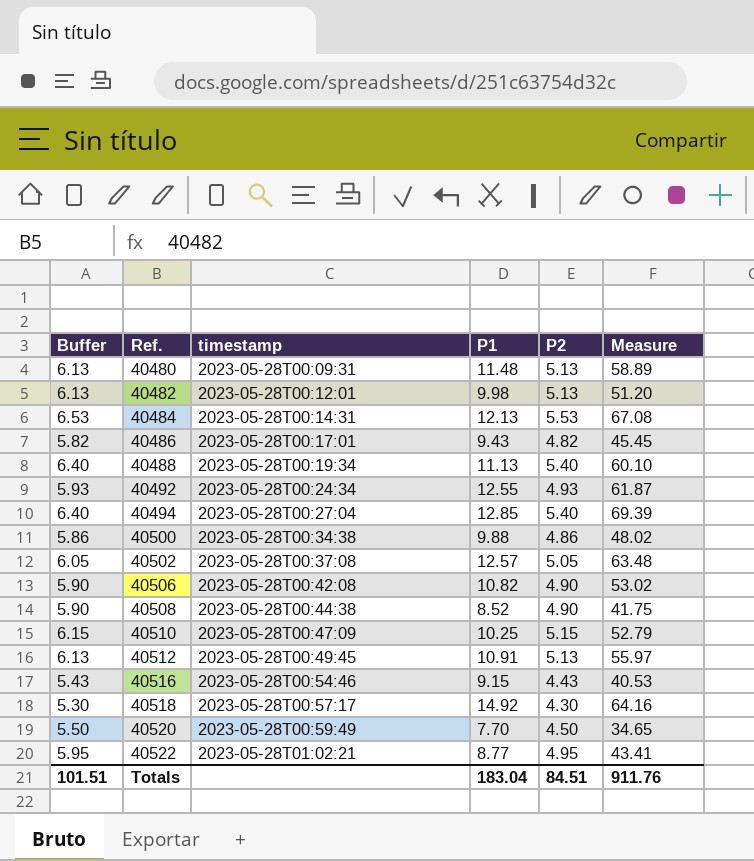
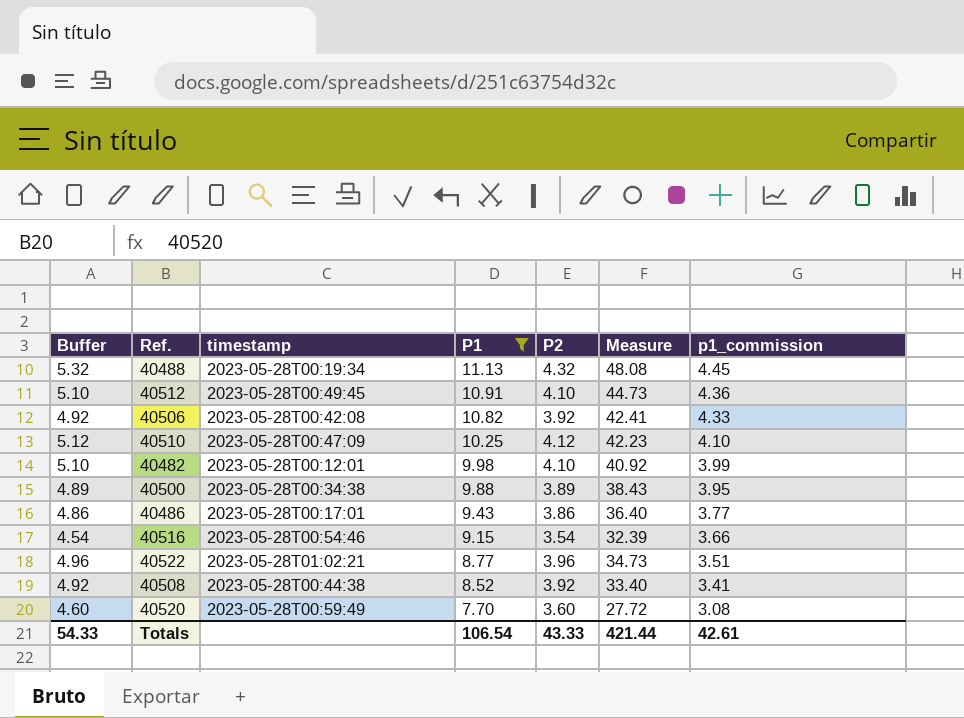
filter: none -> P1 <= 11.13
row order: Ref. ascending -> P1 descending
column p1_commission | formula: none -> [P1] * 0.4
40488 | Buffer: 6.40 -> 5.32
40488 | P2: 5.40 -> 4.32
40488 | Measure: 60.10 -> 48.08
40512 | Buffer: 6.13 -> 5.10
40512 | P2: 5.13 -> 4.10
40512 | Measure: 55.97 -> 44.73
40506 | Buffer: 5.90 -> 4.92
40506 | P2: 4.90 -> 3.92
40506 | Measure: 53.02 -> 42.41
40510 | Buffer: 6.15 -> 5.12
40510 | P2: 5.15 -> 4.12
40510 | Measure: 52.79 -> 42.23
40482 | Buffer: 6.13 -> 5.10
40482 | P2: 5.13 -> 4.10
40482 | Measure: 51.20 -> 40.92
40500 | Buffer: 5.86 -> 4.89
40500 | P2: 4.86 -> 3.89
40500 | Measure: 48.02 -> 38.43
40486 | Buffer: 5.82 -> 4.86
40486 | P2: 4.82 -> 3.86
40486 | Measure: 45.45 -> 36.40
40516 | Buffer: 5.43 -> 4.54
40516 | P2: 4.43 -> 3.54
40516 | Measure: 40.53 -> 32.39
40522 | Buffer: 5.95 -> 4.96
40522 | P2: 4.95 -> 3.96
40522 | Measure: 43.41 -> 34.73
40508 | Buffer: 5.90 -> 4.92
40508 | P2: 4.90 -> 3.92
40508 | Measure: 41.75 -> 33.40
40520 | Buffer: 5.50 -> 4.60
40520 | P2: 4.50 -> 3.60
40520 | Measure: 34.65 -> 27.72
Totals | Buffer: 101.51 -> 54.33
Totals | P1: 183.04 -> 106.54
Totals | P2: 84.51 -> 43.33
Totals | Measure: 911.76 -> 421.44

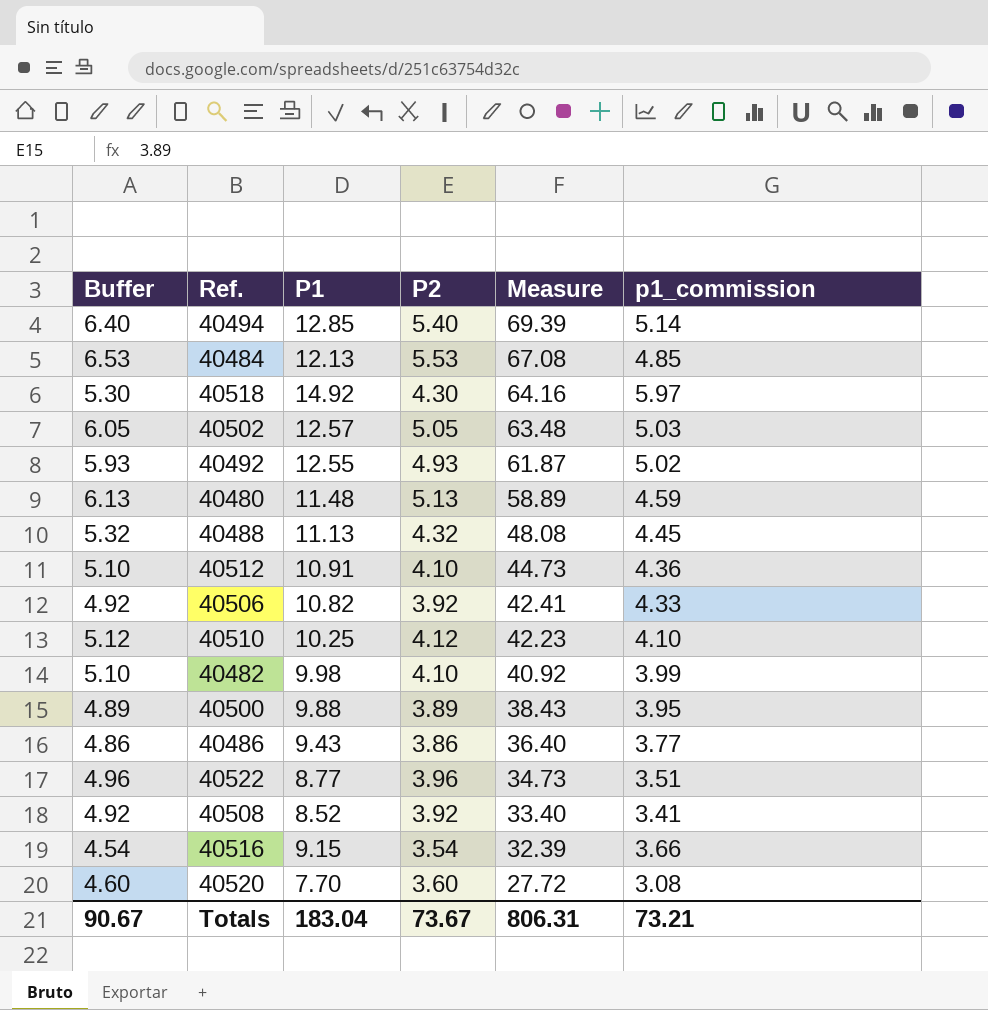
filter: P1 <= 11.13 -> none
row order: P1 descending -> Measure descending
column timestamp | position: 3 -> none
Totals | Buffer: 54.33 -> 90.67
Totals | P1: 106.54 -> 183.04
Totals | P2: 43.33 -> 73.67
Totals | Measure: 421.44 -> 806.31
Totals | p1_commission: 42.61 -> 73.21

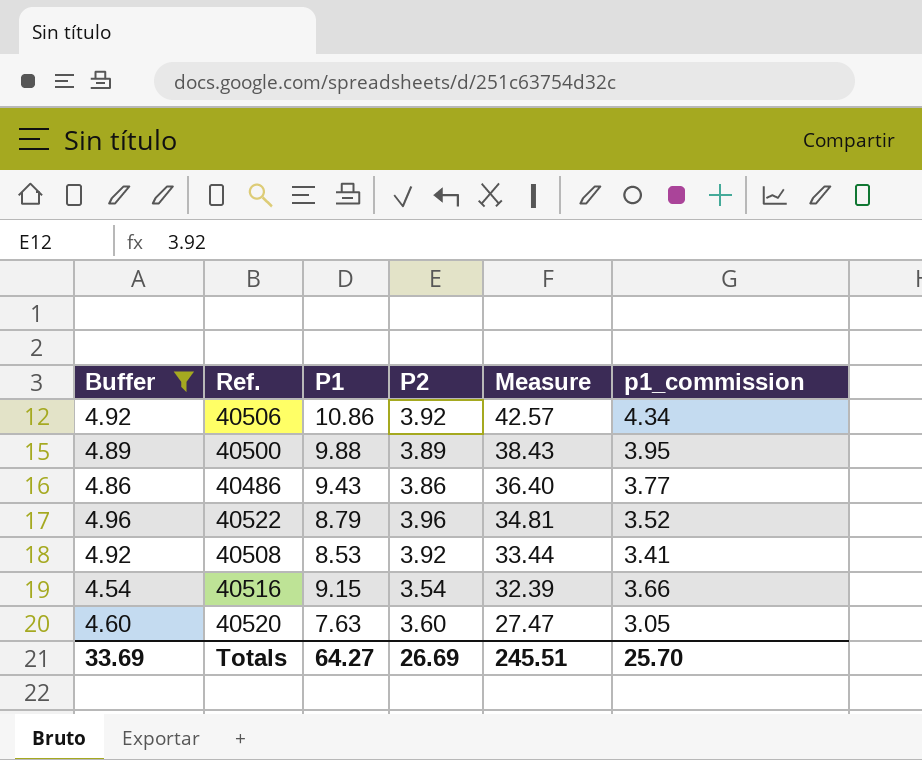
filter: none -> Buffer <= 4.96
40506 | P1: 10.82 -> 10.86
40506 | Measure: 42.41 -> 42.57
40506 | p1_commission: 4.33 -> 4.34
40522 | P1: 8.77 -> 8.79
40522 | Measure: 34.73 -> 34.81
40522 | p1_commission: 3.51 -> 3.52
40508 | P1: 8.52 -> 8.53
40508 | Measure: 33.40 -> 33.44
40520 | P1: 7.70 -> 7.63
40520 | Measure: 27.72 -> 27.47
40520 | p1_commission: 3.08 -> 3.05
Totals | Buffer: 90.67 -> 33.69
Totals | P1: 183.04 -> 64.27
Totals | P2: 73.67 -> 26.69
Totals | Measure: 806.31 -> 245.51
Totals | p1_commission: 73.21 -> 25.70

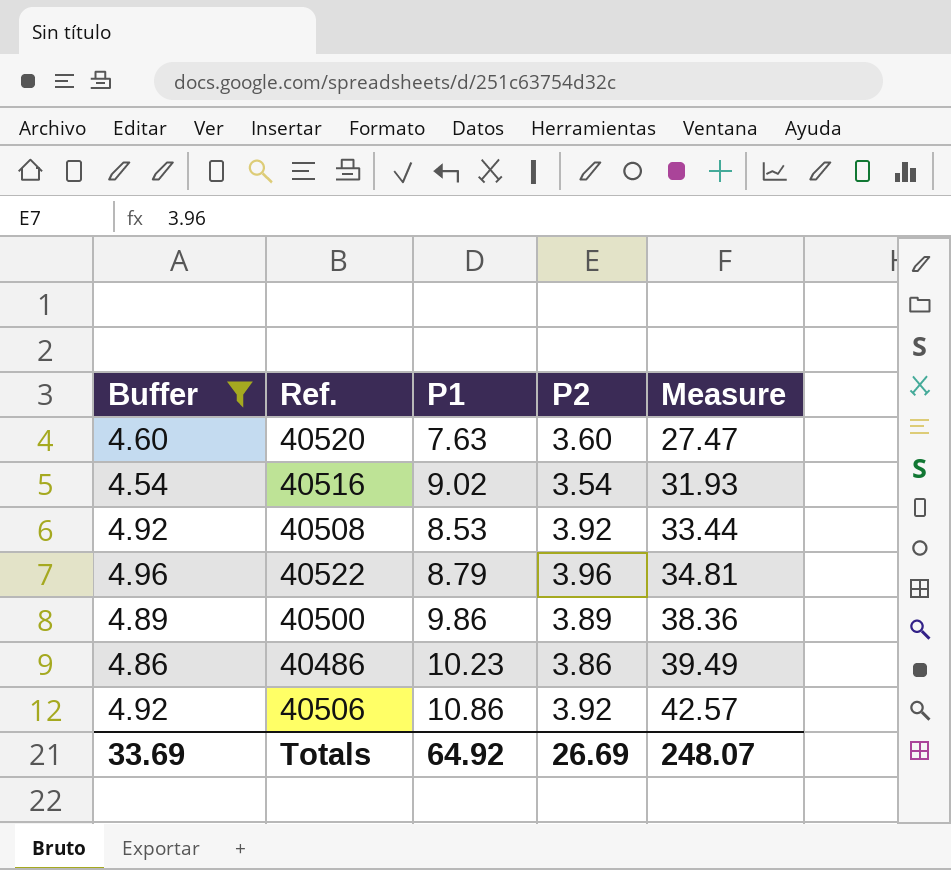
row order: Measure descending -> Measure ascending
column p1_commission | formula: [P1] * 0.4 -> none
40516 | P1: 9.15 -> 9.02
40516 | Measure: 32.39 -> 31.93
40500 | P1: 9.88 -> 9.86
40500 | Measure: 38.43 -> 38.36
40486 | P1: 9.43 -> 10.23
40486 | Measure: 36.40 -> 39.49
Totals | P1: 64.27 -> 64.92
Totals | Measure: 245.51 -> 248.07

